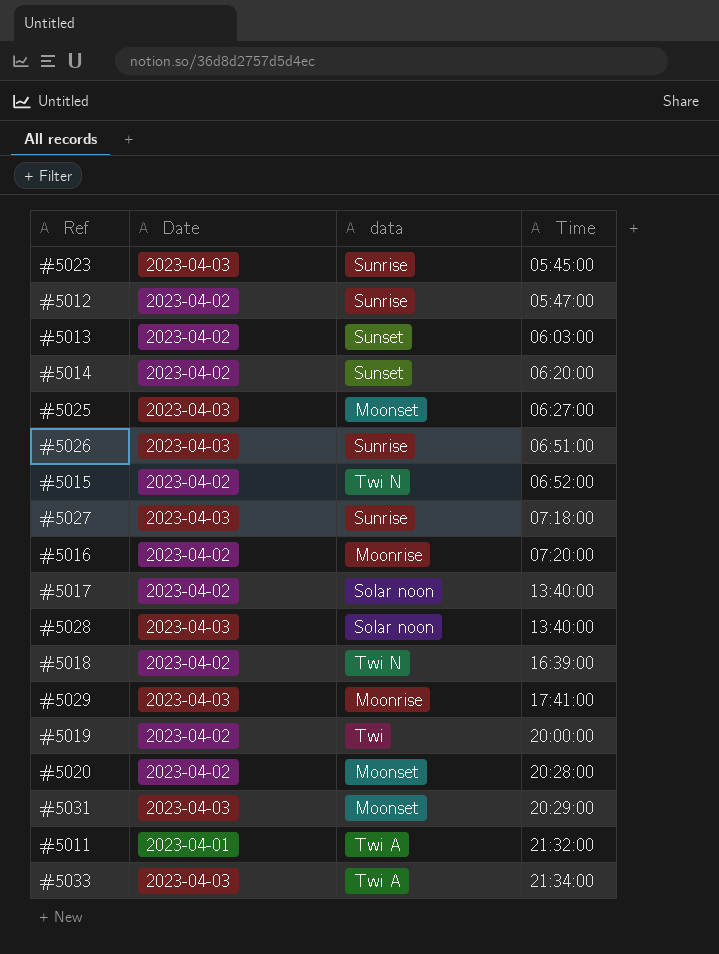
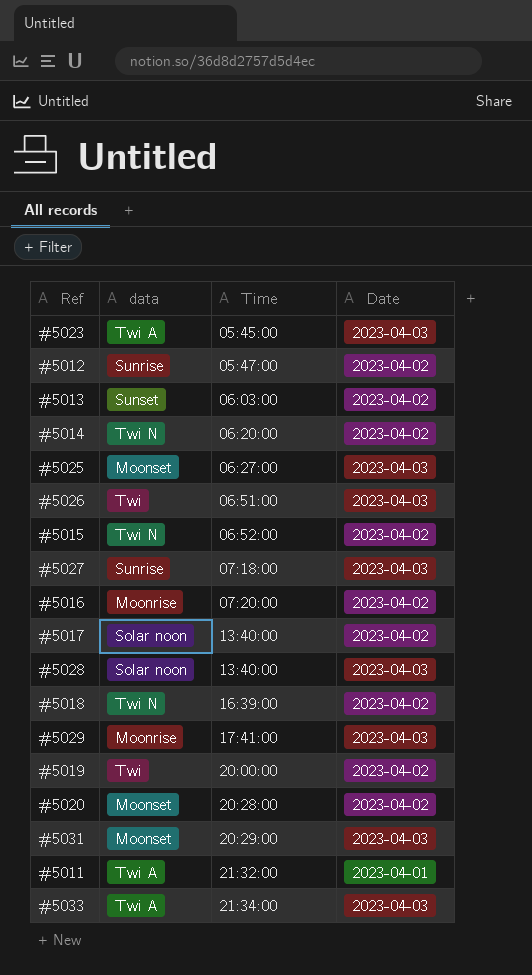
column Date | position: 2 -> 4
#5023 | data: Sunrise -> Twi A
#5014 | data: Sunset -> Twi N
#5026 | data: Sunrise -> Twi

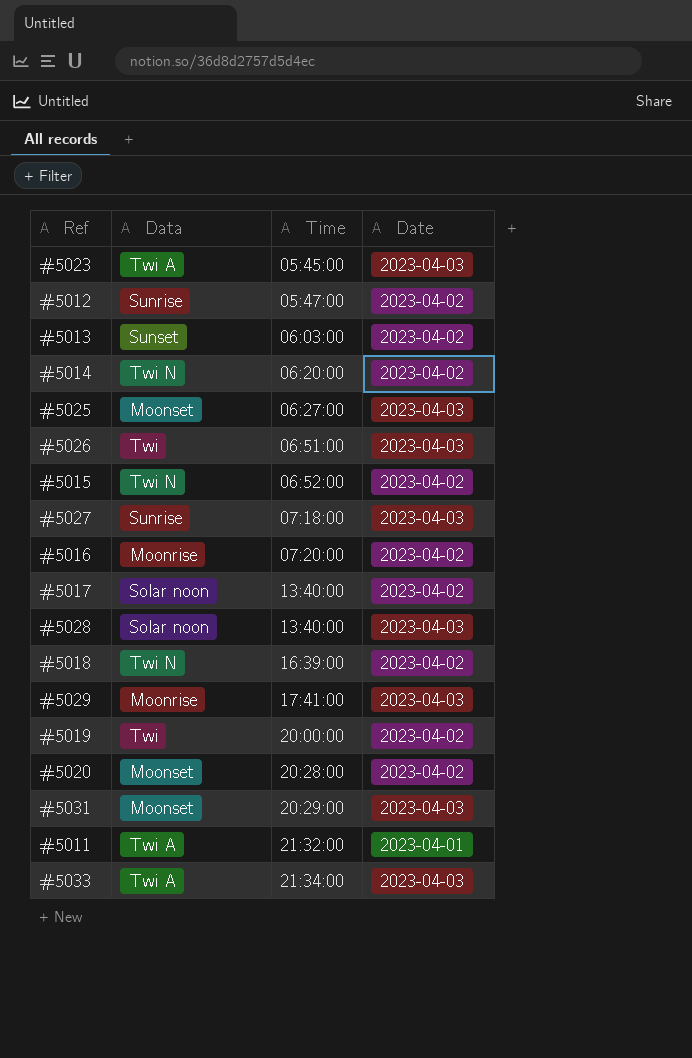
column name: data -> Data

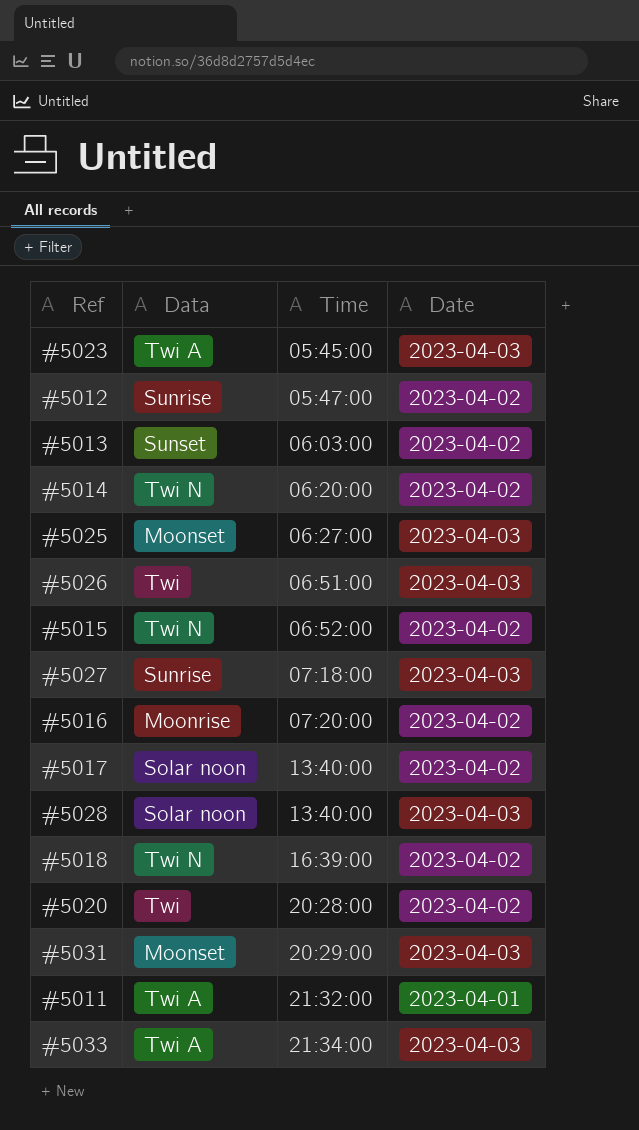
row #5029: Moonrise | 17:41:00 | 2023-04-03 -> none
row #5019: Twi | 20:00:00 | 2023-04-02 -> none
#5020 | Data: Moonset -> Twi

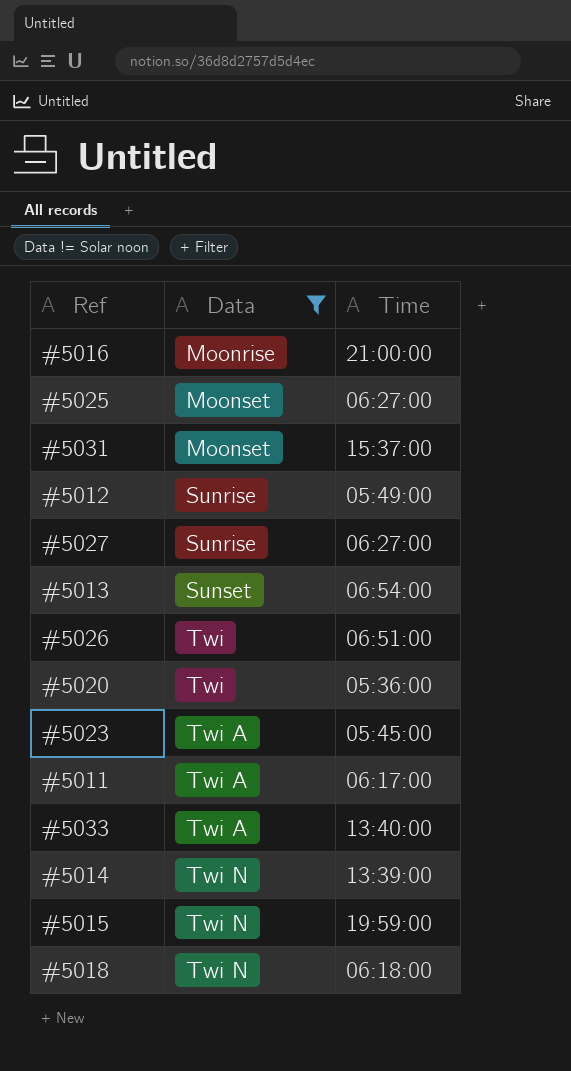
filter: none -> Data != Solar noon
row order: Time ascending -> Data ascending
column Date | position: 4 -> none
#5016 | Time: 07:20:00 -> 21:00:00
#5031 | Time: 20:29:00 -> 15:37:00
#5012 | Time: 05:47:00 -> 05:49:00
#5027 | Time: 07:18:00 -> 06:27:00
#5013 | Time: 06:03:00 -> 06:54:00
#5020 | Time: 20:28:00 -> 05:36:00
#5011 | Time: 21:32:00 -> 06:17:00
#5033 | Time: 21:34:00 -> 13:40:00
#5014 | Time: 06:20:00 -> 13:39:00
#5015 | Time: 06:52:00 -> 19:59:00
#5018 | Time: 16:39:00 -> 06:18:00

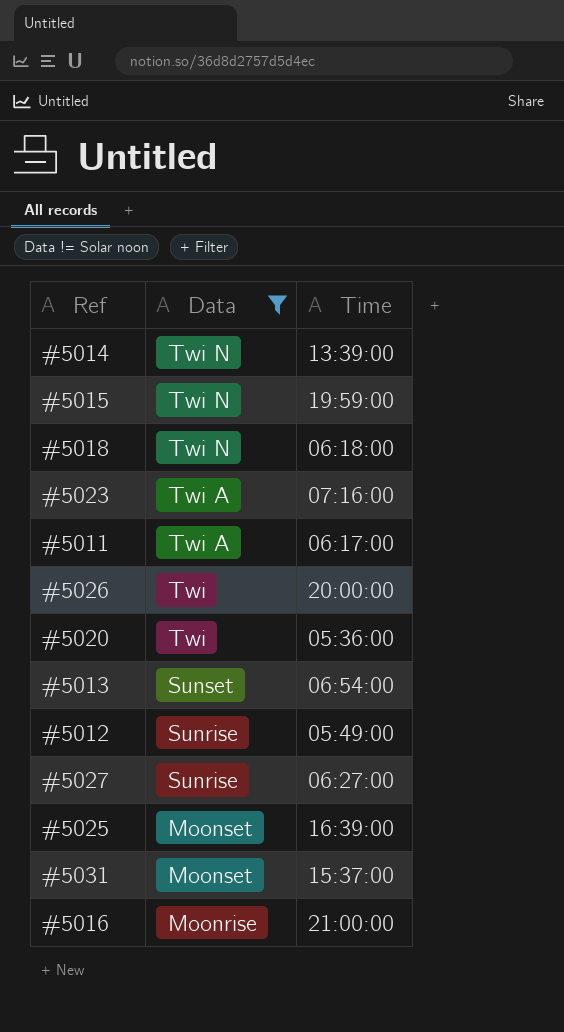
row order: Data ascending -> Data descending
row #5033: Twi A | 13:40:00 -> none
#5023 | Time: 05:45:00 -> 07:16:00
#5026 | Time: 06:51:00 -> 20:00:00
#5025 | Time: 06:27:00 -> 16:39:00

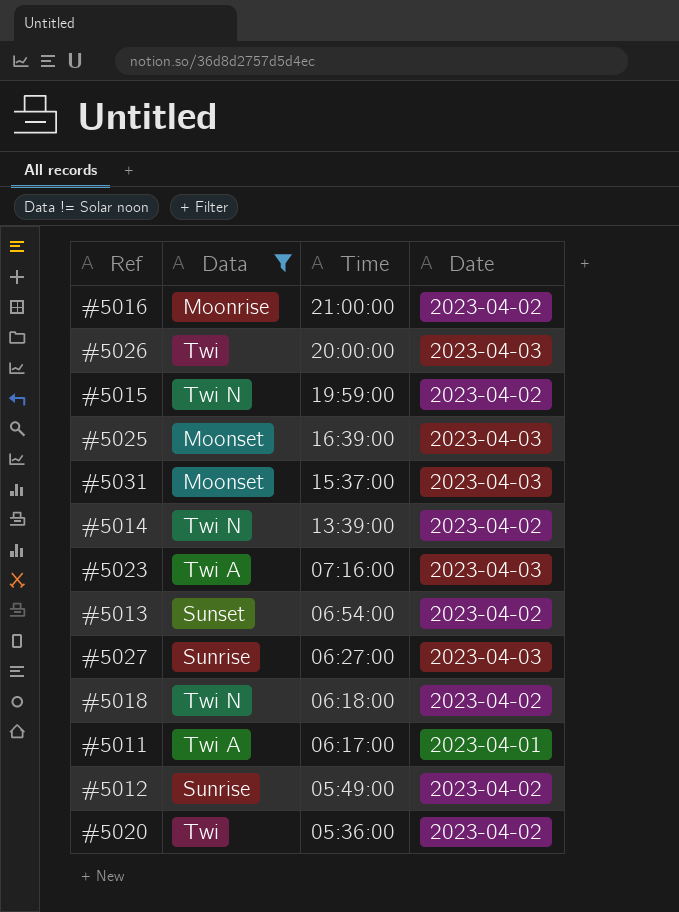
row order: Data descending -> Time descending
column Date | position: none -> 4

